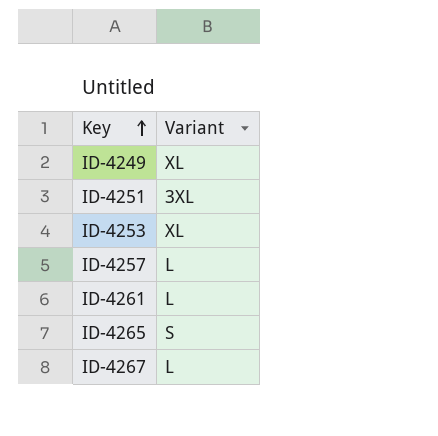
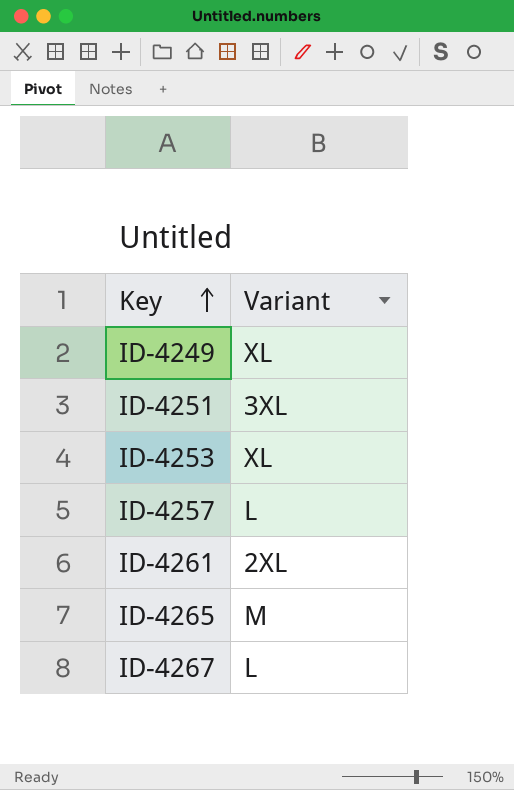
ID-4261 | Variant: L -> 2XL
ID-4265 | Variant: S -> M

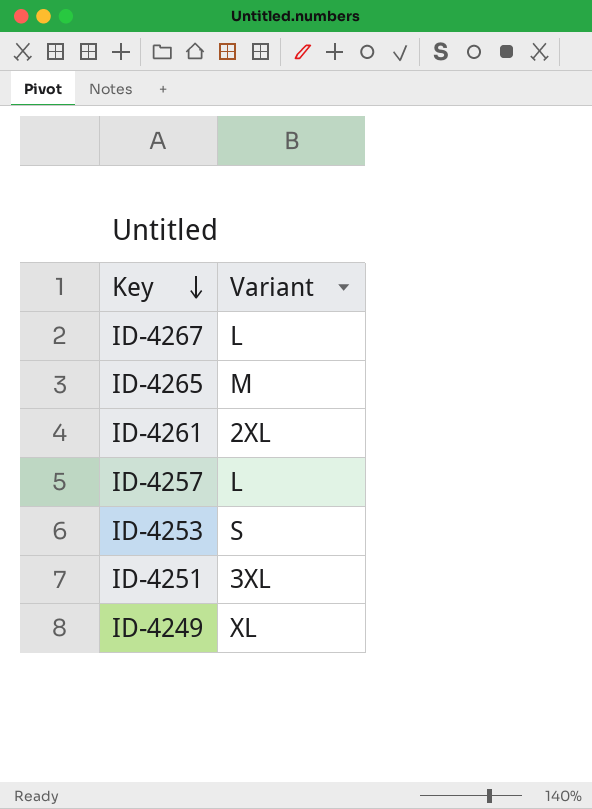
row order: Key ascending -> Key descending
ID-4253 | Variant: XL -> S

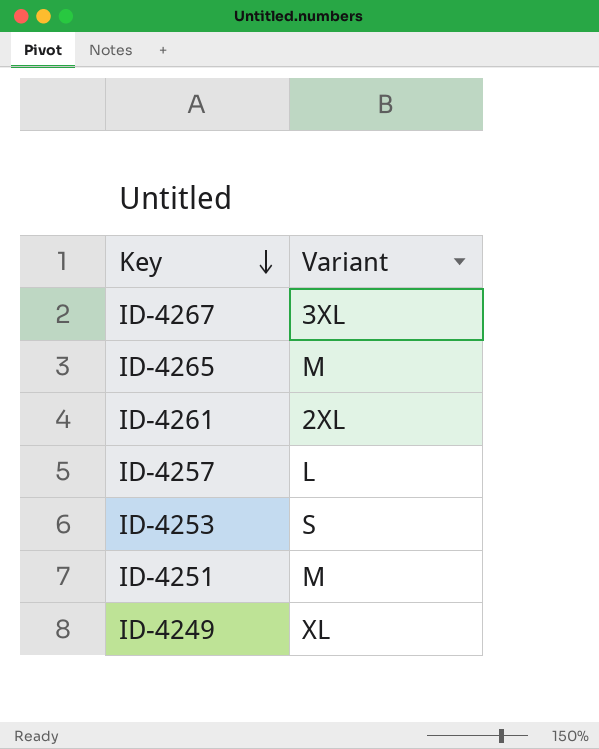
ID-4267 | Variant: L -> 3XL
ID-4251 | Variant: 3XL -> M

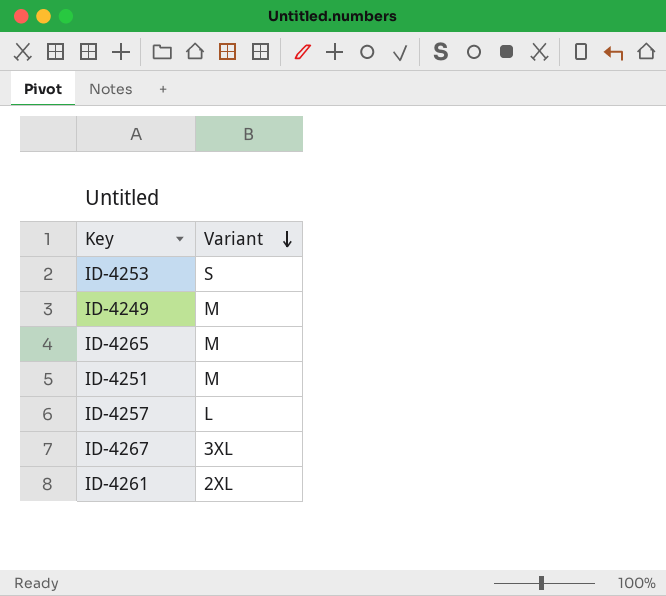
row order: Key descending -> Variant descending
ID-4249 | Variant: XL -> M

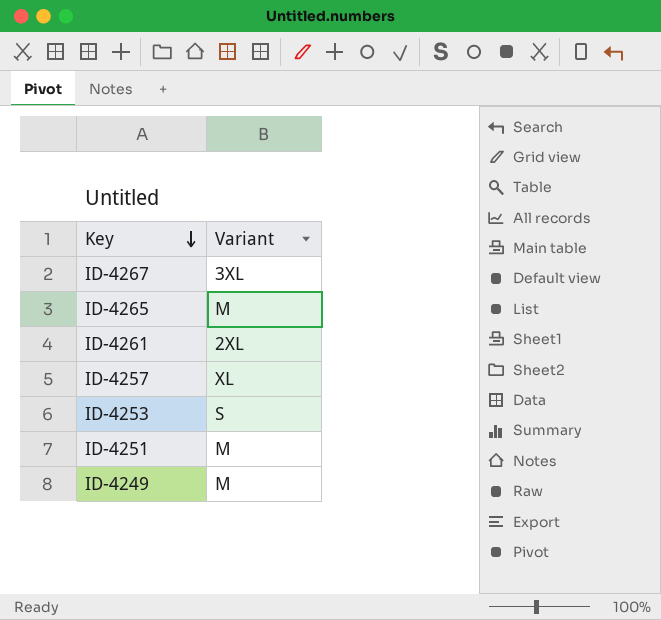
row order: Variant descending -> Key descending
ID-4257 | Variant: L -> XL

